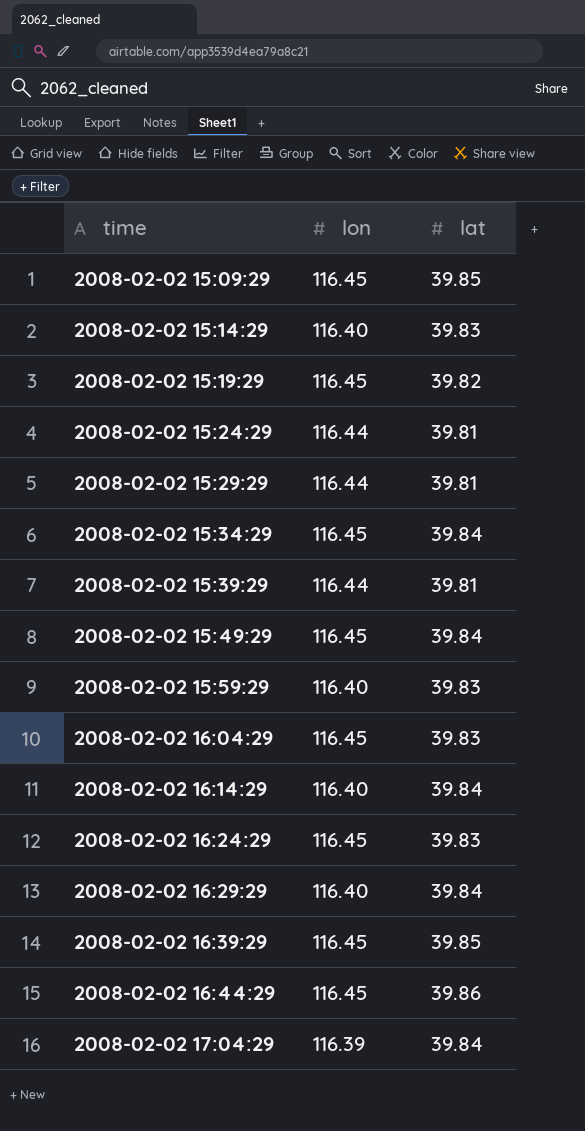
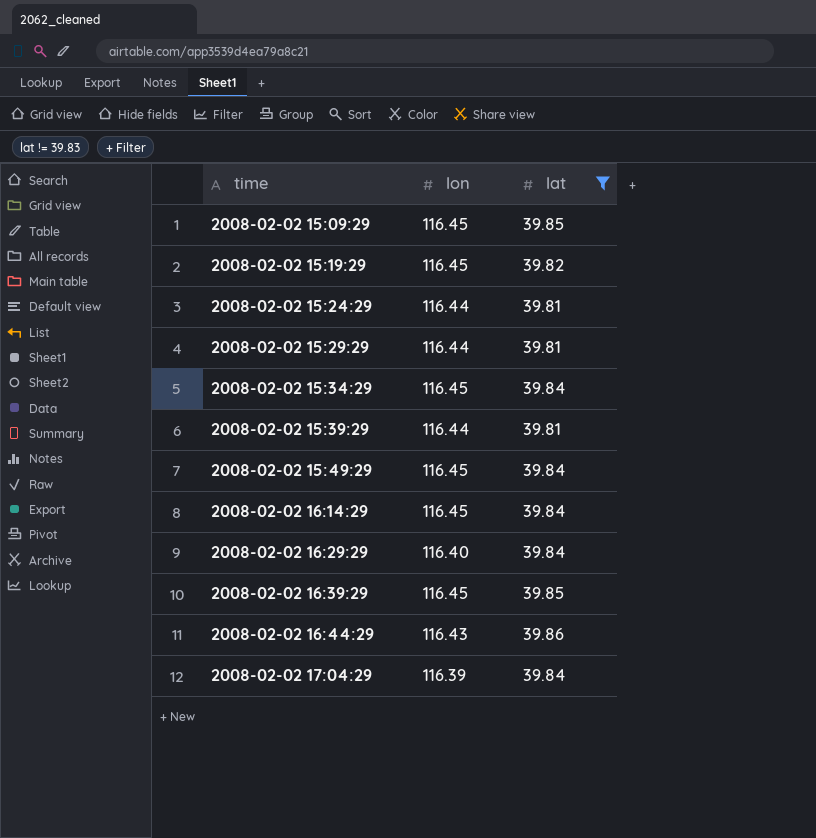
filter: none -> lat != 39.83
2008-02-02 16:14:29 | lon: 116.40 -> 116.45
2008-02-02 16:44:29 | lon: 116.45 -> 116.43

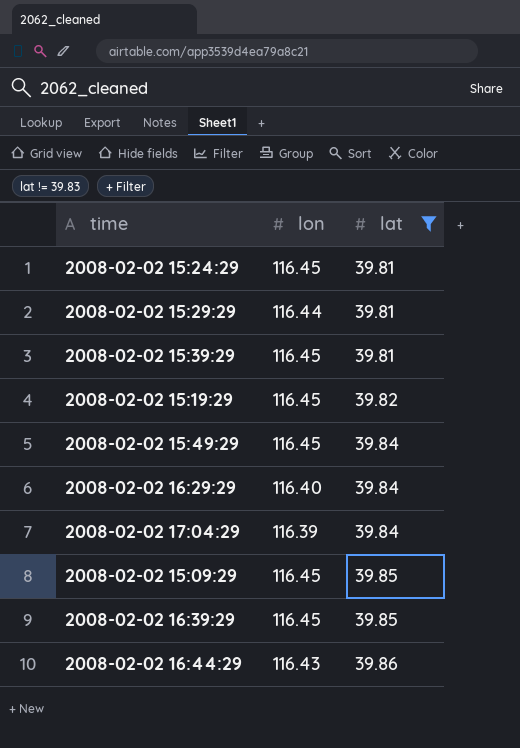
row order: time ascending -> lat ascending
row 2008-02-02 15:34:29: 116.45 | 39.84 -> none
row 2008-02-02 16:14:29: 116.45 | 39.84 -> none
2008-02-02 15:24:29 | lon: 116.44 -> 116.45
2008-02-02 15:39:29 | lon: 116.44 -> 116.45

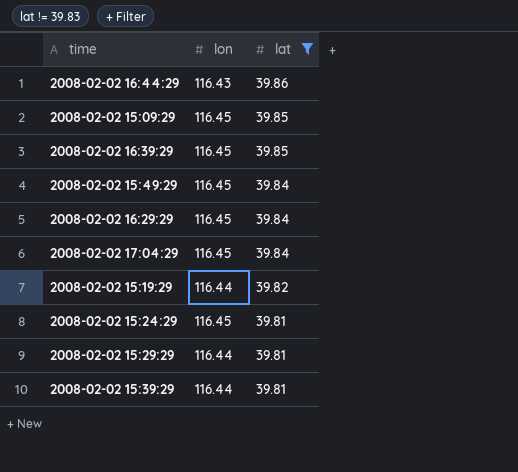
row order: lat ascending -> lat descending
2008-02-02 16:29:29 | lon: 116.40 -> 116.45
2008-02-02 17:04:29 | lon: 116.39 -> 116.45
2008-02-02 15:19:29 | lon: 116.45 -> 116.44
2008-02-02 15:39:29 | lon: 116.45 -> 116.44

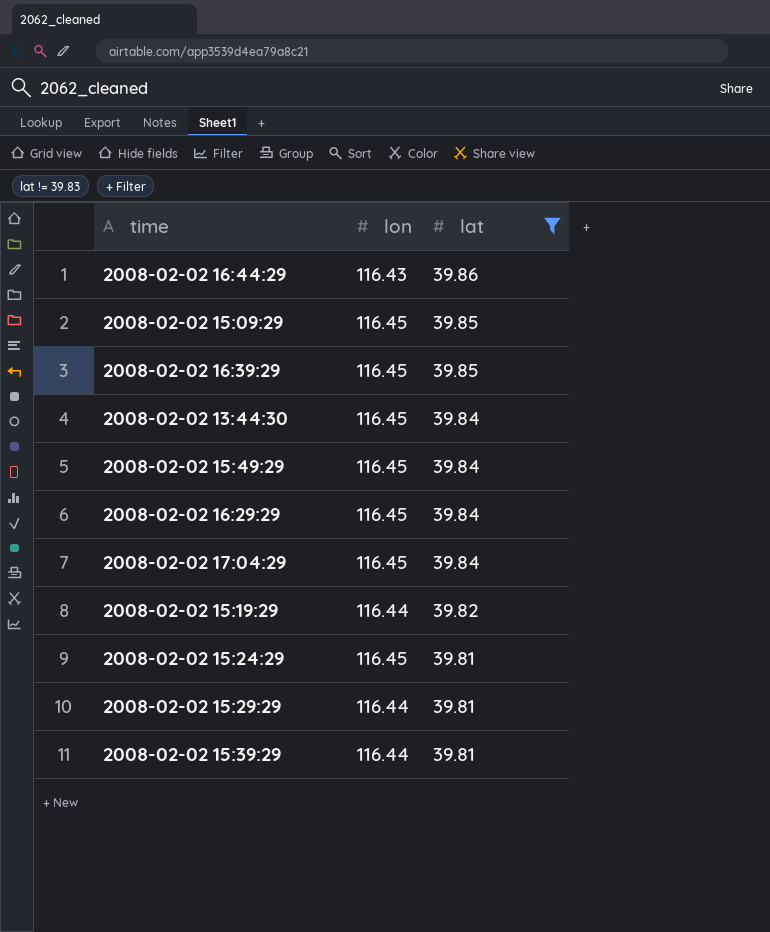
row 2008-02-02 13:44:30: none -> 116.45 | 39.84

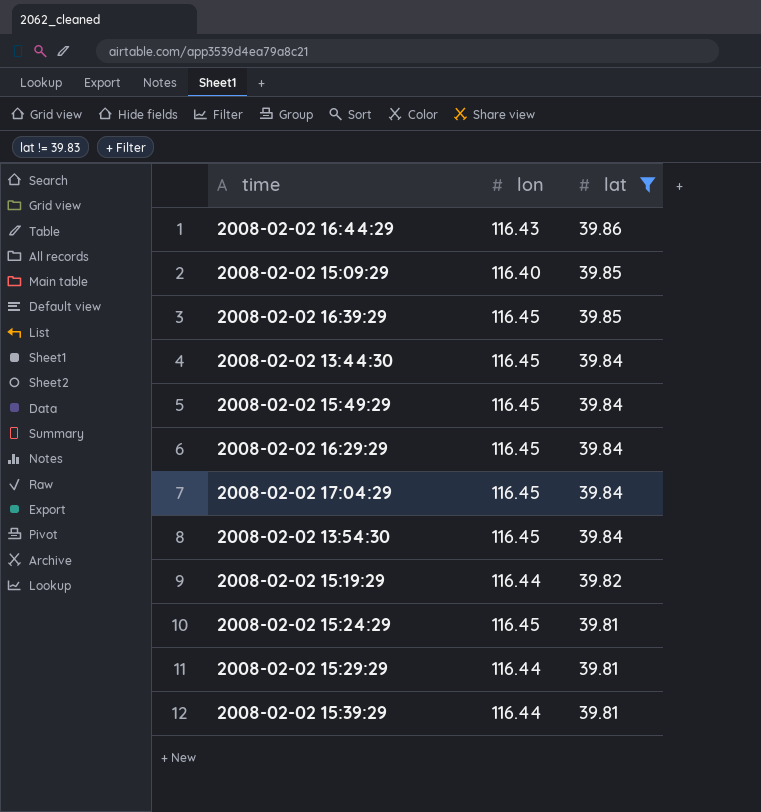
2008-02-02 15:09:29 | lon: 116.45 -> 116.40
row 2008-02-02 13:54:30: none -> 116.45 | 39.84

